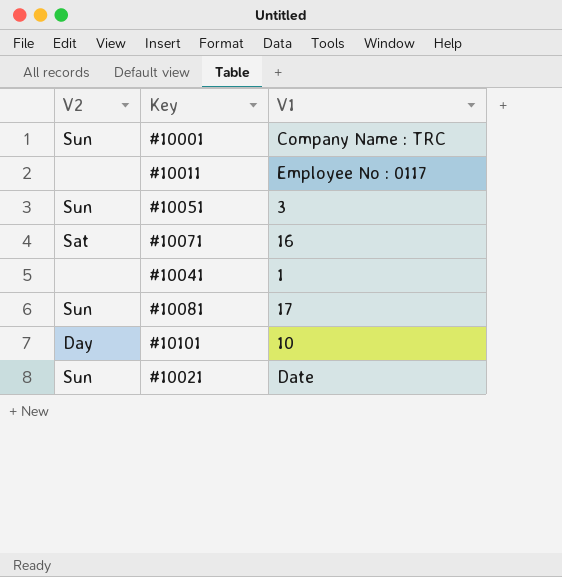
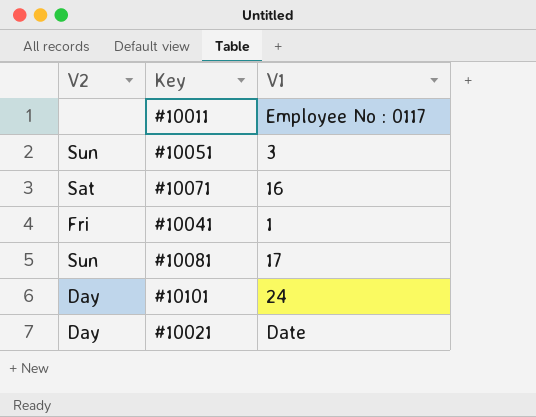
row #10001: Sun | Company Name : TRC -> none
#10041 | V2: none -> Fri
#10101 | V1: 10 -> 24
#10021 | V2: Sun -> Day

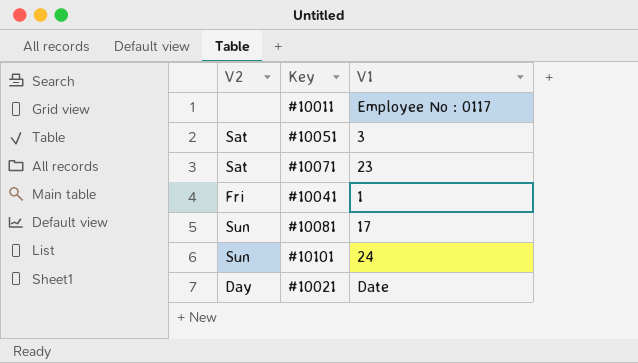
#10051 | V2: Sun -> Sat
#10071 | V1: 16 -> 23
#10101 | V2: Day -> Sun

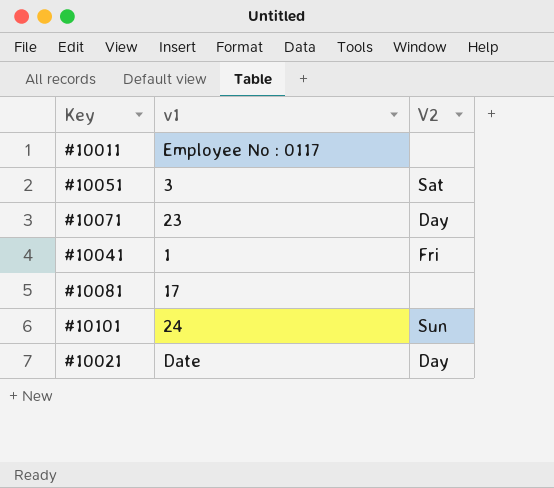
column name: V1 -> v1
column V2 | position: 1 -> 3
#10071 | V2: Sat -> Day
#10081 | V2: Sun -> none

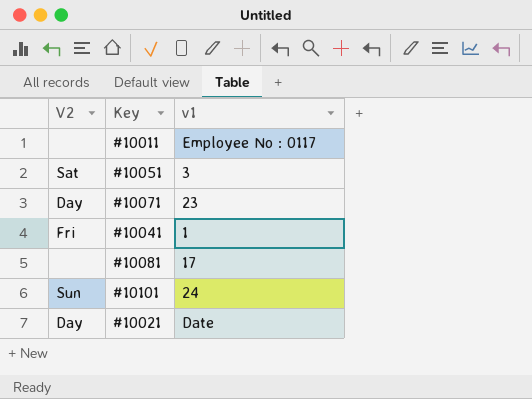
column V2 | position: 3 -> 1

